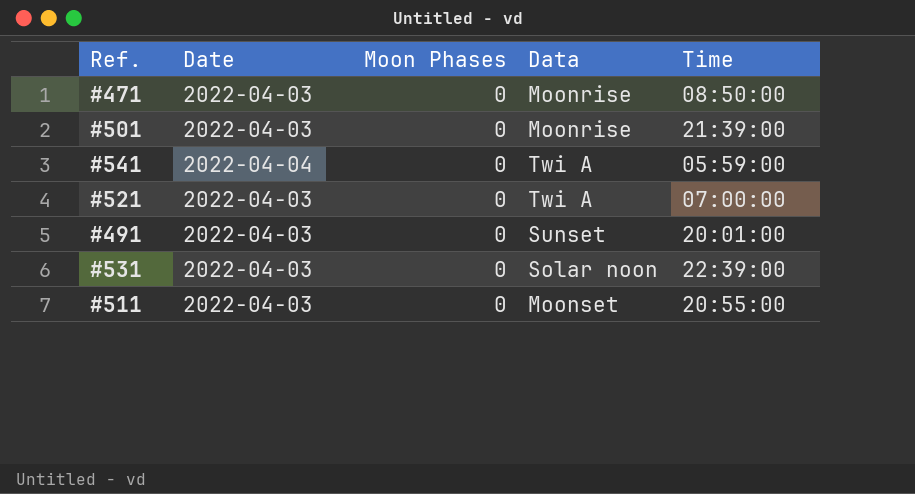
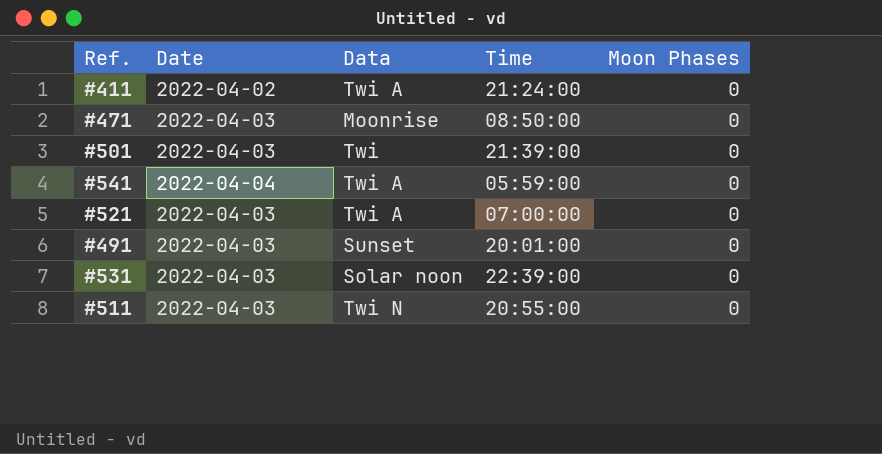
column Moon Phases | position: 3 -> 5
row #411: none -> 2022-04-02 | Twi A | 21:24:00 | 0
#501 | Data: Moonrise -> Twi
#511 | Data: Moonset -> Twi N

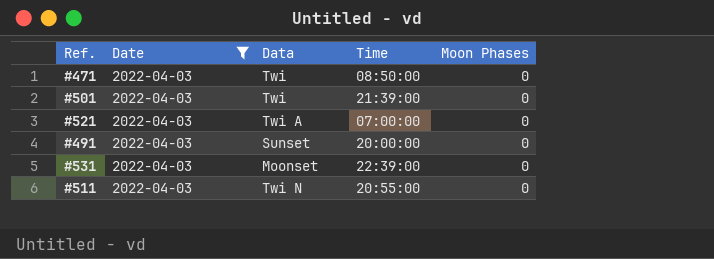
filter: none -> Date = 2022-04-03
#471 | Data: Moonrise -> Twi
#491 | Time: 20:01:00 -> 20:00:00
#531 | Data: Solar noon -> Moonset

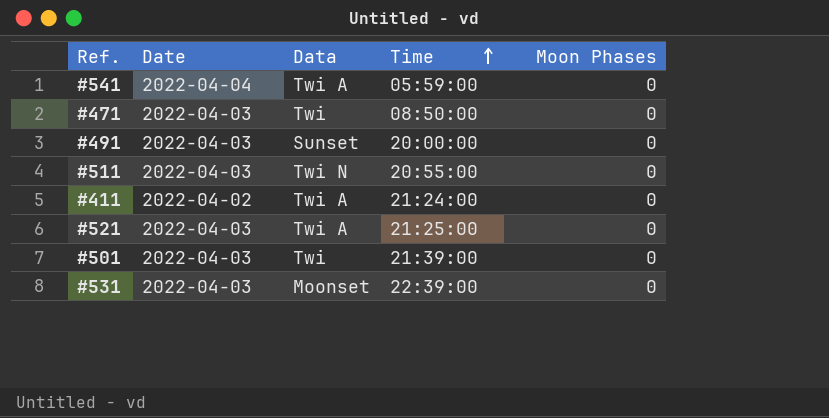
filter: Date = 2022-04-03 -> none
row order: none -> Time ascending
#521 | Time: 07:00:00 -> 21:25:00

